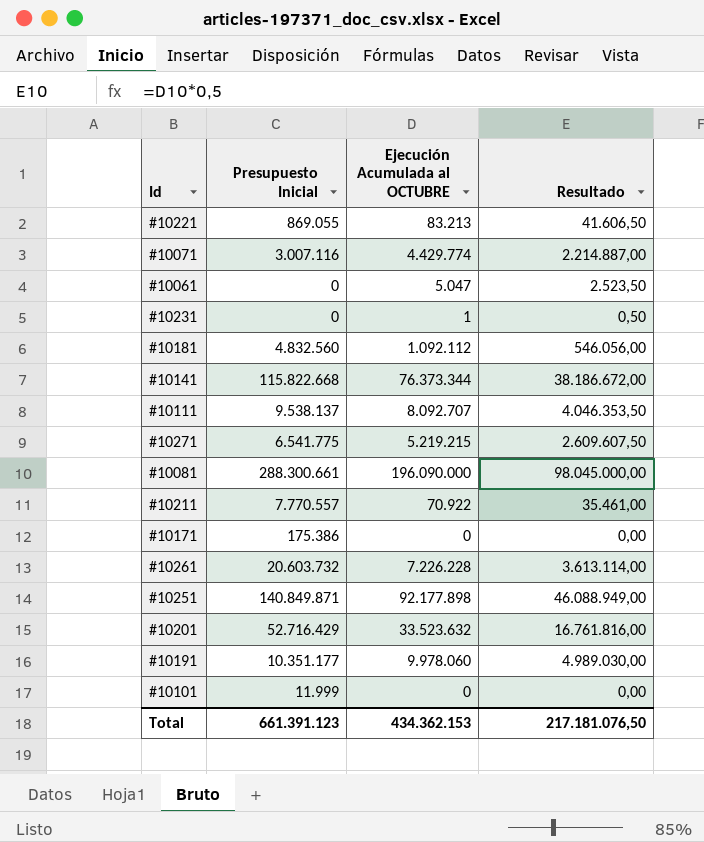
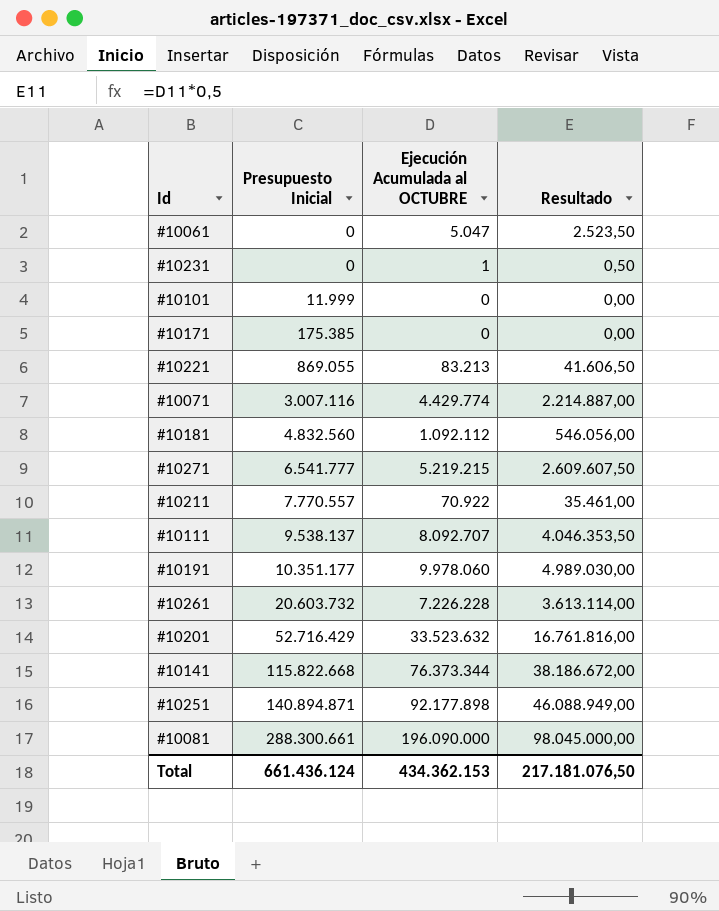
row order: none -> Presupuesto Inicial ascending
#10171 | Presupuesto Inicial: 175.386 -> 175.385
#10271 | Presupuesto Inicial: 6.541.775 -> 6.541.777
#10251 | Presupuesto Inicial: 140.849.871 -> 140.894.871
Total | Presupuesto Inicial: 661.391.123 -> 661.436.124

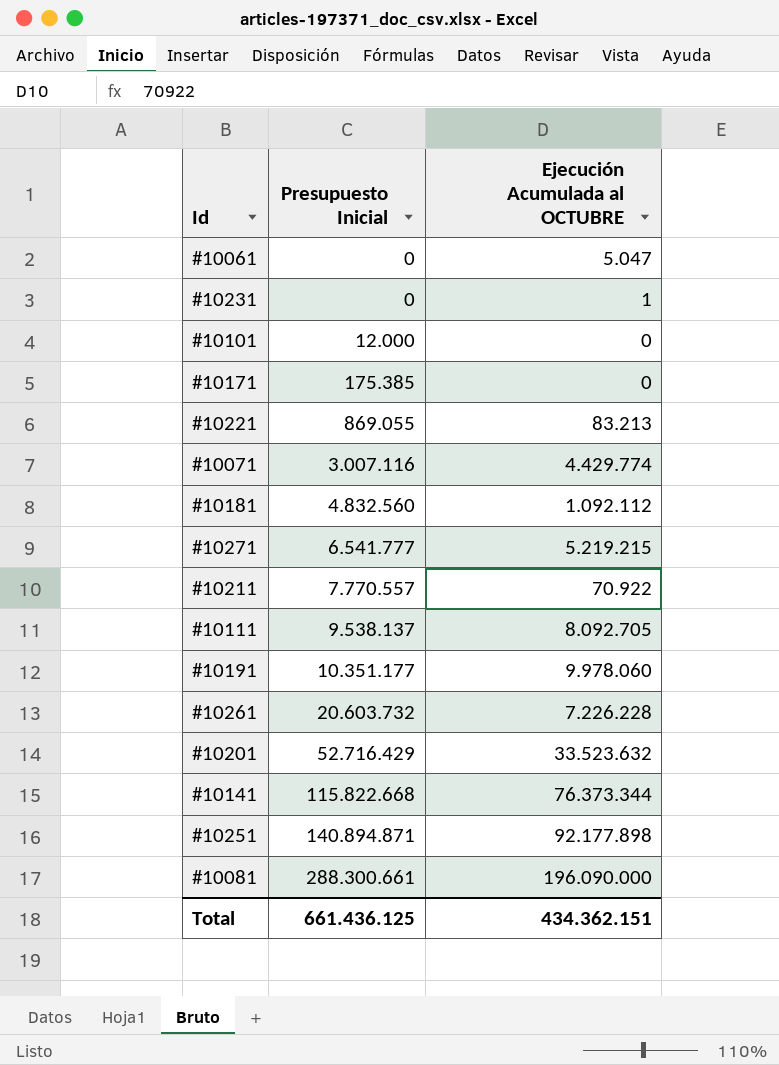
column Resultado | formula: [Ejecución Acumulada al OCTUBRE] * 0,5 -> none
#10101 | Presupuesto Inicial: 11.999 -> 12.000
#10111 | Ejecución Acumulada al OCTUBRE: 8.092.707 -> 8.092.705
Total | Presupuesto Inicial: 661.436.124 -> 661.436.125
Total | Ejecución Acumulada al OCTUBRE: 434.362.153 -> 434.362.151

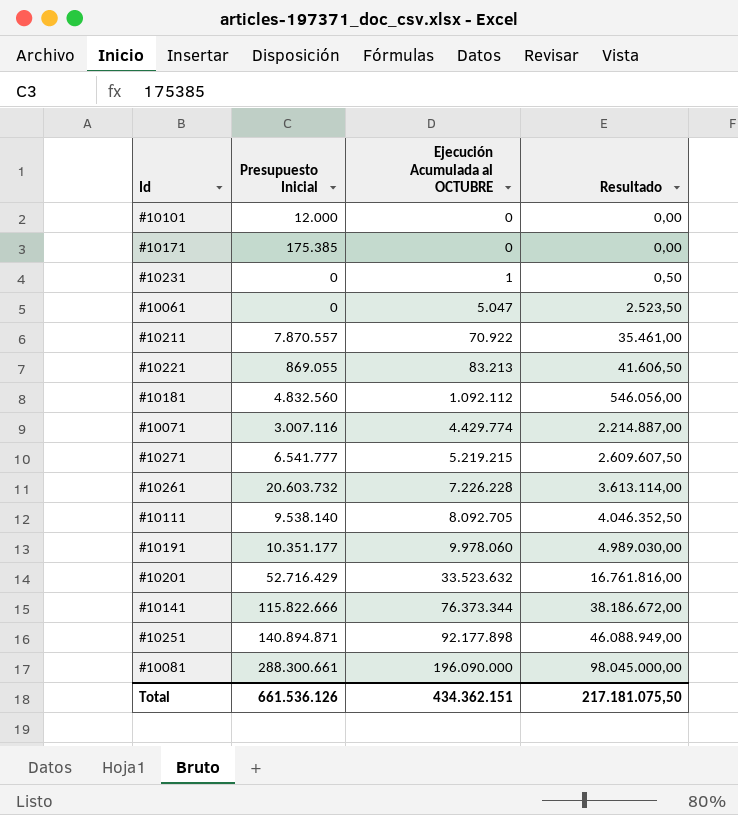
row order: Presupuesto Inicial ascending -> Ejecución Acumulada al OCTUBRE ascending
column Resultado | formula: none -> [Ejecución Acumulada al OCTUBRE] * 0,5
#10211 | Presupuesto Inicial: 7.770.557 -> 7.870.557
#10111 | Presupuesto Inicial: 9.538.137 -> 9.538.140
#10141 | Presupuesto Inicial: 115.822.668 -> 115.822.666
Total | Presupuesto Inicial: 661.436.125 -> 661.536.126

